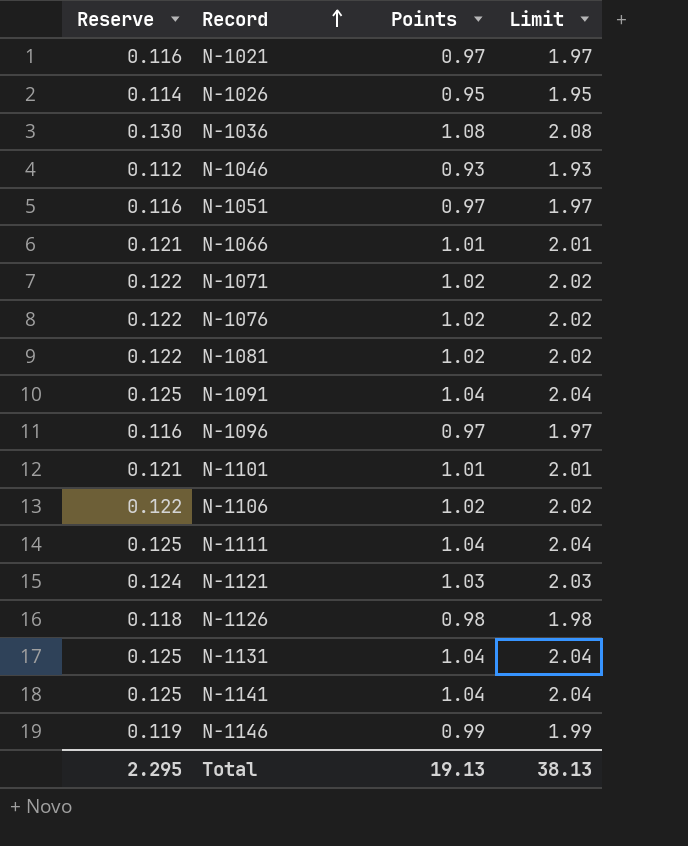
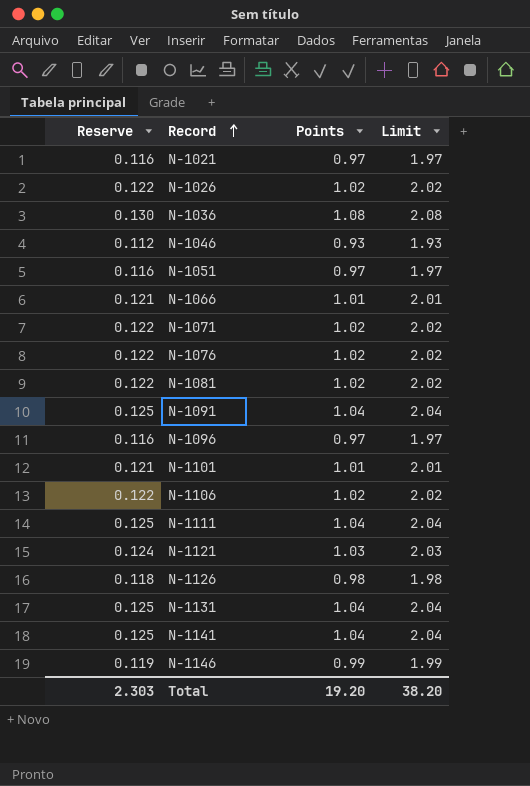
N-1026 | Reserve: 0.114 -> 0.122
N-1026 | Points: 0.95 -> 1.02
N-1026 | Limit: 1.95 -> 2.02
Total | Reserve: 2.295 -> 2.303
Total | Points: 19.13 -> 19.20
Total | Limit: 38.13 -> 38.20

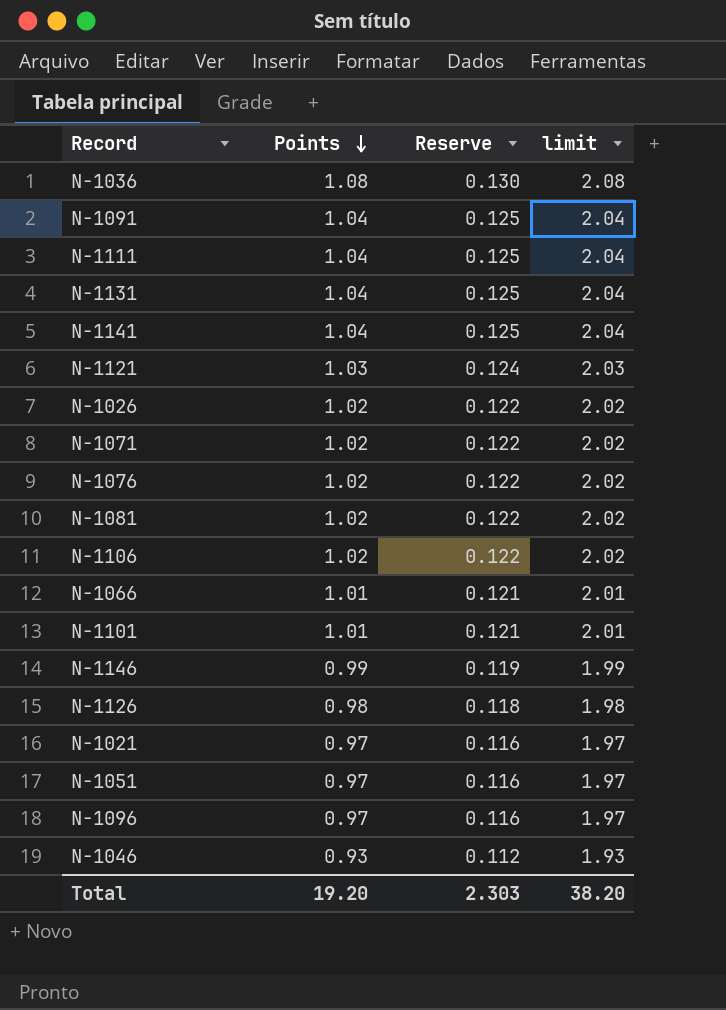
row order: Record ascending -> Points descending
column Reserve | position: 1 -> 3
column name: Limit -> limit

